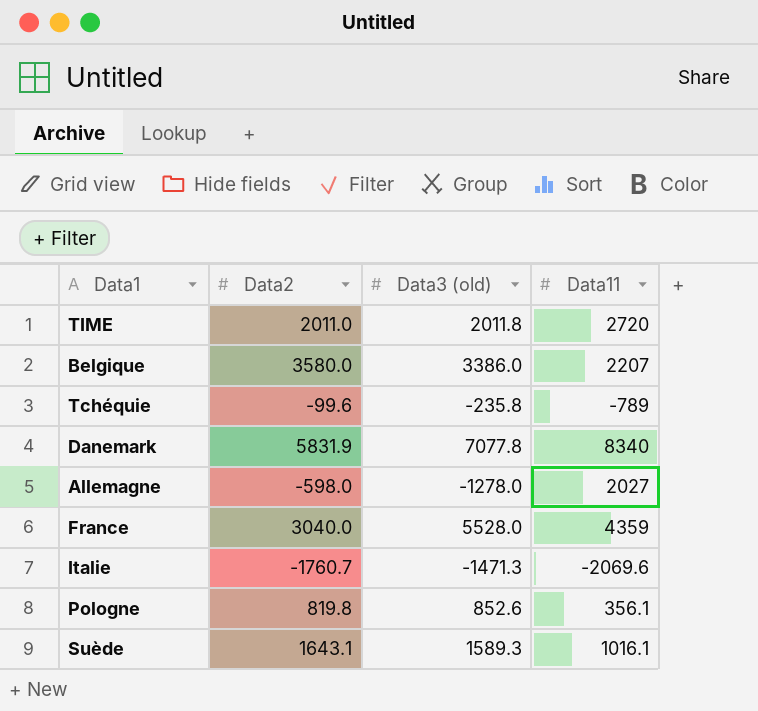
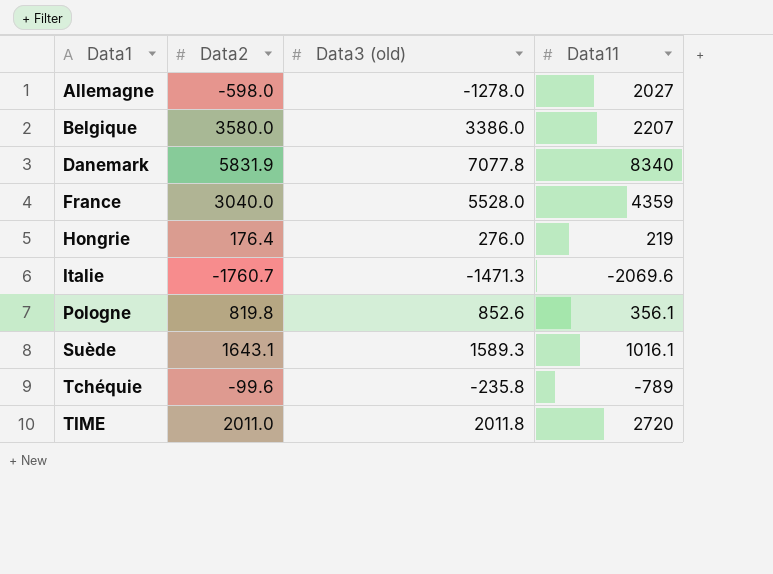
row order: none -> Data1 ascending
row Hongrie: none -> 176.4 | 276.0 | 219

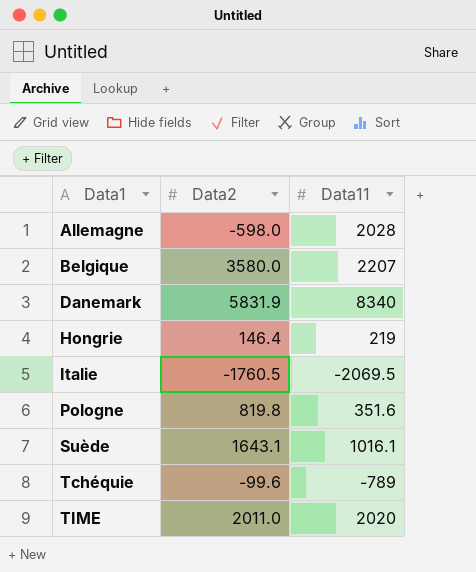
column Data3 (old) | position: 3 -> none
row France: 3040.0 | 5528.0 | 4359 -> none
Allemagne | Data11: 2027 -> 2028
Hongrie | Data2: 176.4 -> 146.4
Italie | Data2: -1760.7 -> -1760.5
Italie | Data11: -2069.6 -> -2069.5
Pologne | Data11: 356.1 -> 351.6
TIME | Data11: 2720 -> 2020

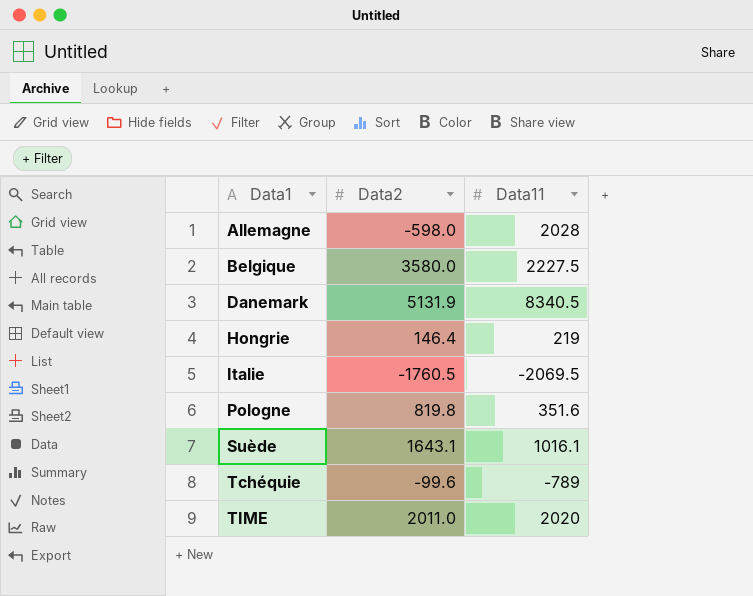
Belgique | Data11: 2207 -> 2227.5
Danemark | Data2: 5831.9 -> 5131.9
Danemark | Data11: 8340 -> 8340.5

